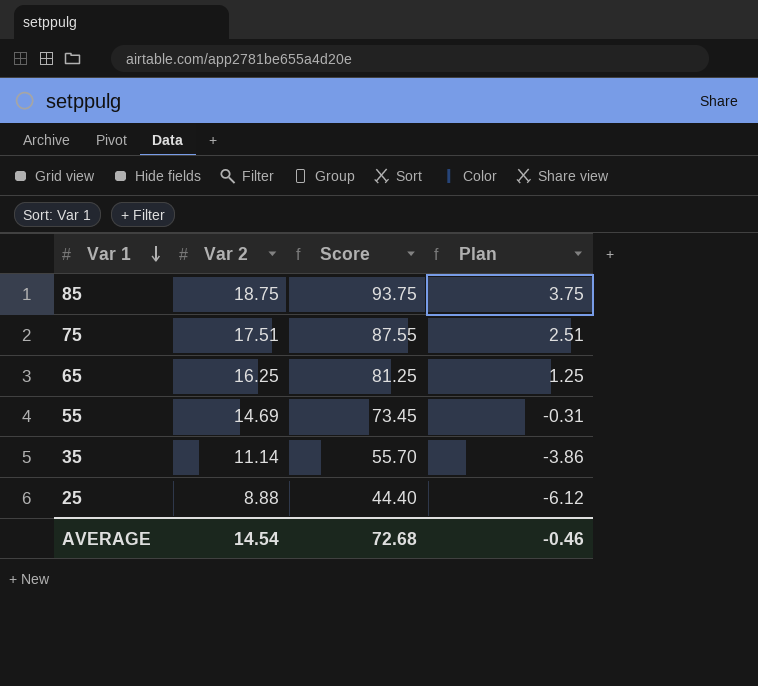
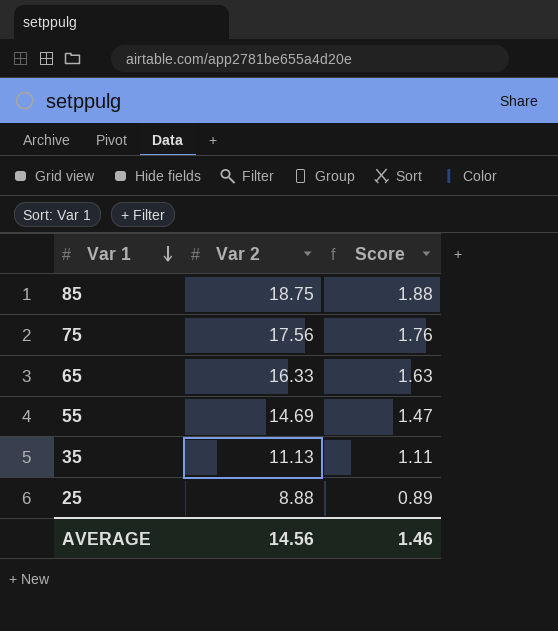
column Plan | formula: [Var 2] - 15 -> none
column Score | formula: [Var 2] * 5 -> [Var 2] * 0.1
75 | Var 2: 17.51 -> 17.56
65 | Var 2: 16.25 -> 16.33
35 | Var 2: 11.14 -> 11.13
AVERAGE | Var 2: 14.54 -> 14.56
AVERAGE | Score: 72.68 -> 1.46

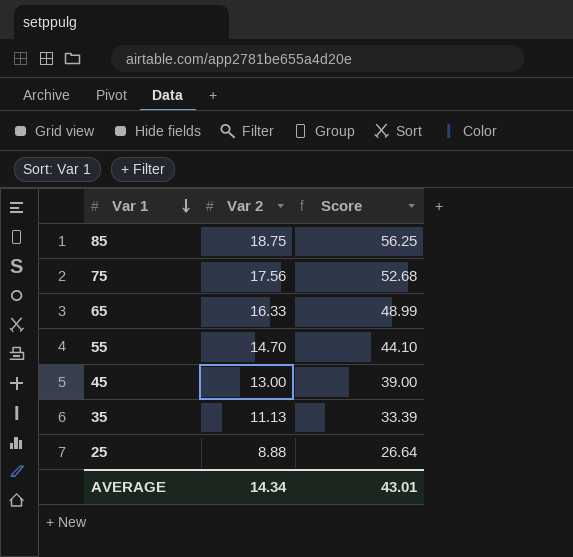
column Score | formula: [Var 2] * 0.1 -> [Var 2] * 3
55 | Var 2: 14.69 -> 14.70
row 45: none -> 13.00 | 39.00
AVERAGE | Var 2: 14.56 -> 14.34
AVERAGE | Score: 1.46 -> 43.01

